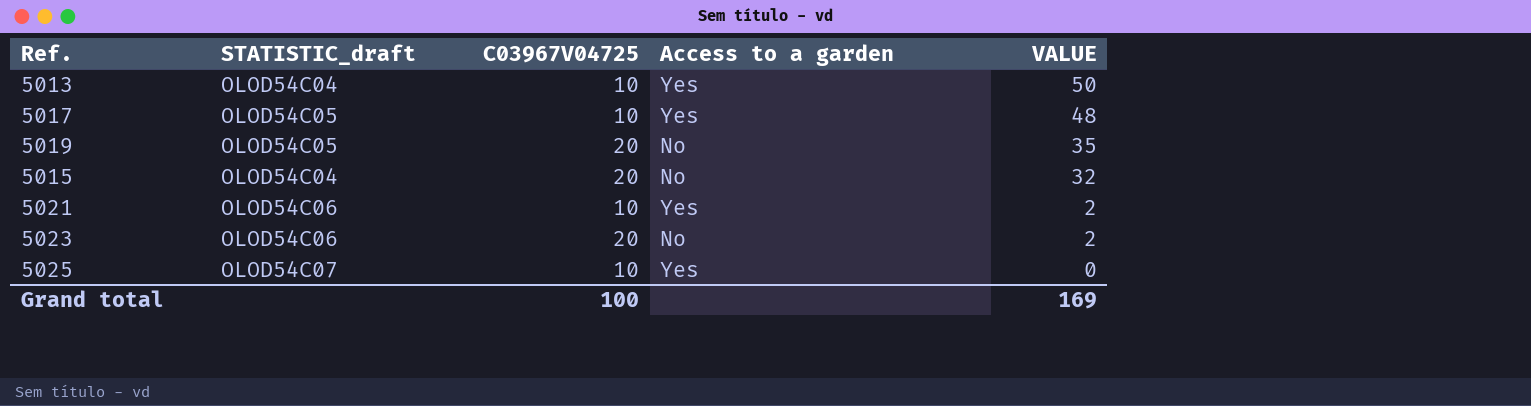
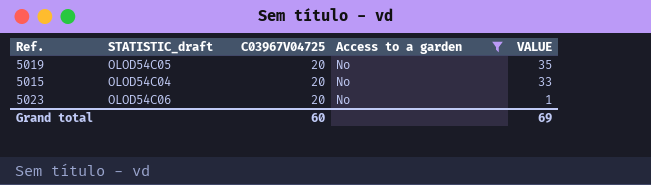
filter: none -> Access to a garden = No
5015 | VALUE: 32 -> 33
5023 | VALUE: 2 -> 1
Grand total | C03967V04725: 100 -> 60
Grand total | VALUE: 169 -> 69

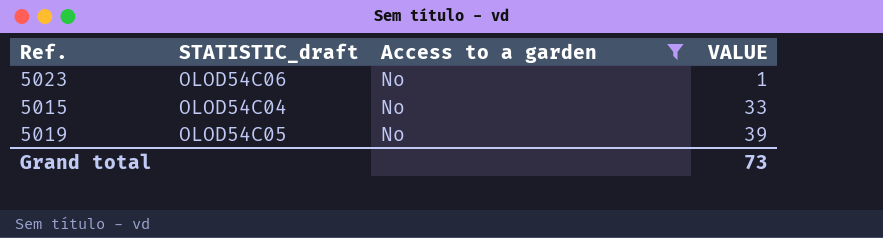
row order: VALUE descending -> VALUE ascending
column C03967V04725 | position: 3 -> none
5019 | VALUE: 35 -> 39
Grand total | VALUE: 69 -> 73

